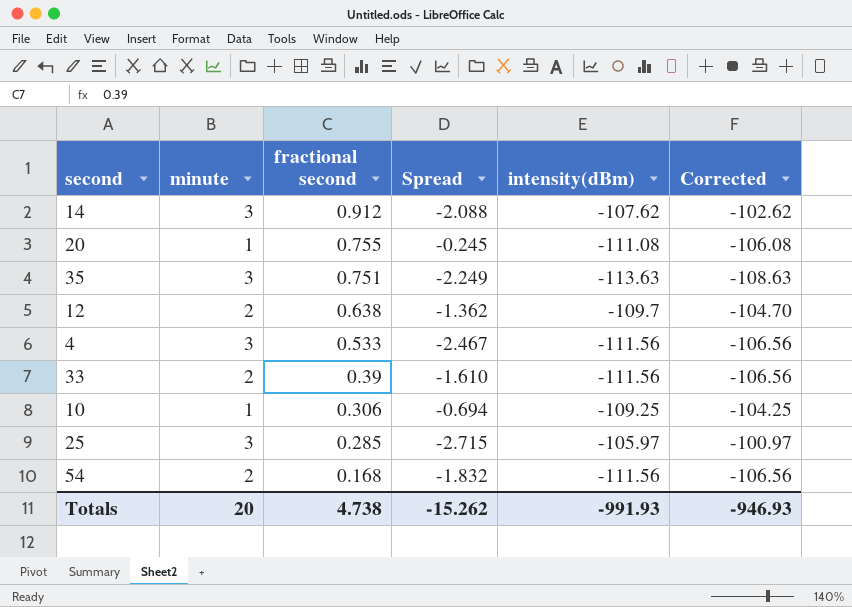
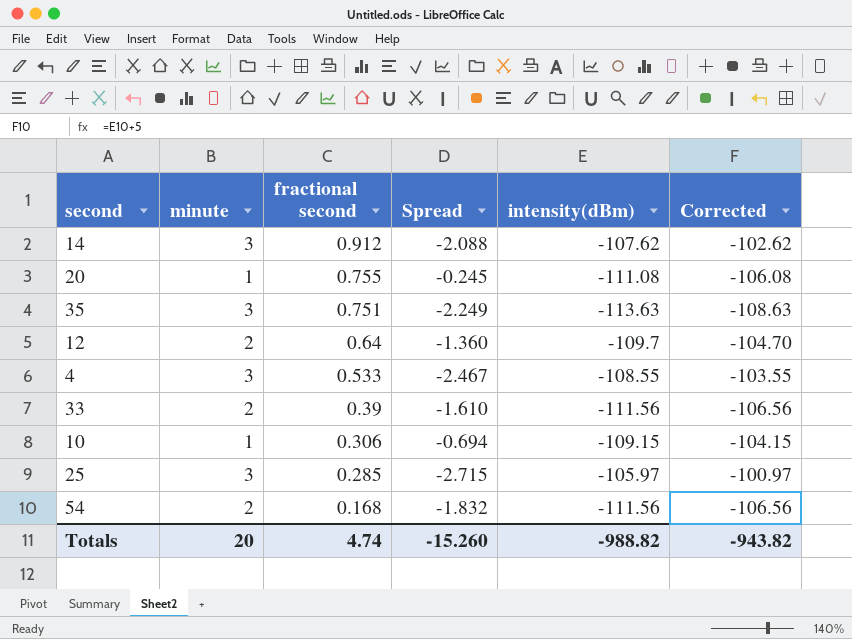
12 | fractional second: 0.638 -> 0.64
12 | Spread: -1.362 -> -1.360
4 | intensity(dBm): -111.56 -> -108.55
4 | Corrected: -106.56 -> -103.55
10 | intensity(dBm): -109.25 -> -109.15
10 | Corrected: -104.25 -> -104.15
Totals | fractional second: 4.738 -> 4.74
Totals | Spread: -15.262 -> -15.260
Totals | intensity(dBm): -991.93 -> -988.82
Totals | Corrected: -946.93 -> -943.82

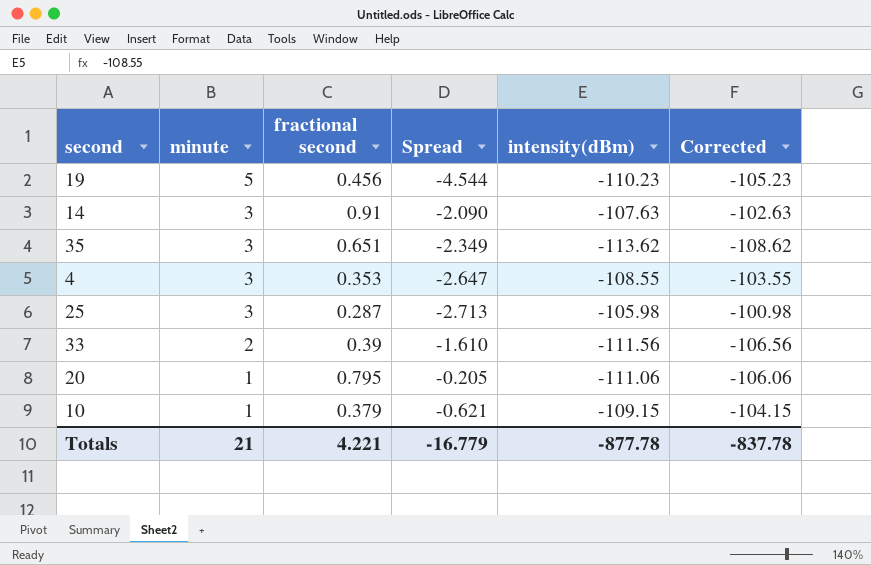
row order: fractional second descending -> minute descending
row 12: 2 | 0.64 | -1.360 | -109.7 | -104.70 -> none
row 54: 2 | 0.168 | -1.832 | -111.56 | -106.56 -> none
row 19: none -> 5 | 0.456 | -4.544 | -110.23 | -105.23
14 | fractional second: 0.912 -> 0.91
14 | Spread: -2.088 -> -2.090
14 | intensity(dBm): -107.62 -> -107.63
14 | Corrected: -102.62 -> -102.63
35 | fractional second: 0.751 -> 0.651
35 | Spread: -2.249 -> -2.349
35 | intensity(dBm): -113.63 -> -113.62
35 | Corrected: -108.63 -> -108.62
4 | fractional second: 0.533 -> 0.353
4 | Spread: -2.467 -> -2.647
25 | fractional second: 0.285 -> 0.287
25 | Spread: -2.715 -> -2.713
25 | intensity(dBm): -105.97 -> -105.98
25 | Corrected: -100.97 -> -100.98
20 | fractional second: 0.755 -> 0.795
20 | Spread: -0.245 -> -0.205
20 | intensity(dBm): -111.08 -> -111.06
20 | Corrected: -106.08 -> -106.06
10 | fractional second: 0.306 -> 0.379
10 | Spread: -0.694 -> -0.621
Totals | minute: 20 -> 21
Totals | fractional second: 4.74 -> 4.221
Totals | Spread: -15.260 -> -16.779
Totals | intensity(dBm): -988.82 -> -877.78
Totals | Corrected: -943.82 -> -837.78

